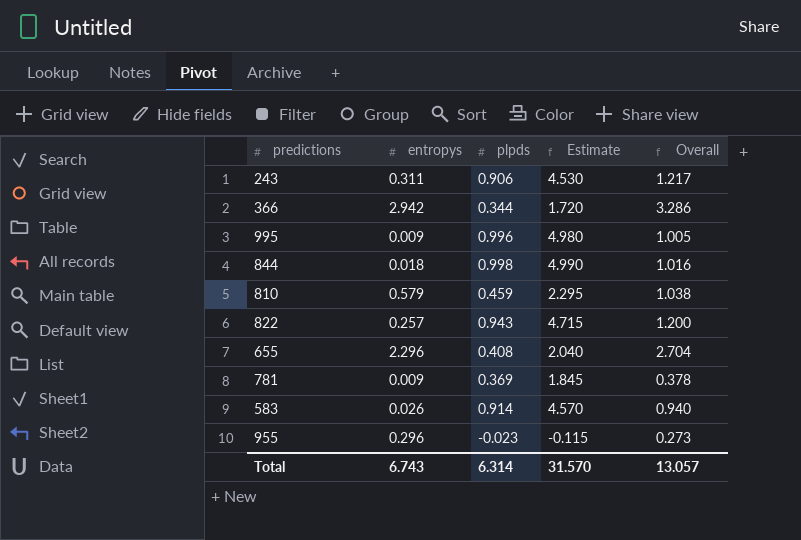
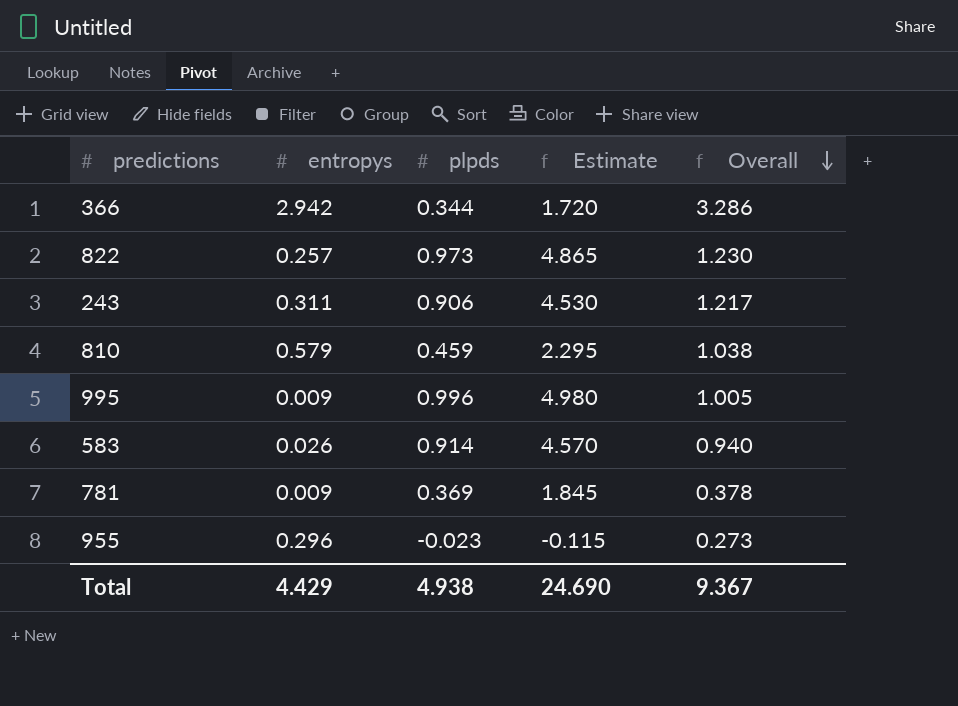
row order: none -> Overall descending
row 844: 0.018 | 0.998 | 4.990 | 1.016 -> none
row 655: 2.296 | 0.408 | 2.040 | 2.704 -> none
822 | plpds: 0.943 -> 0.973
822 | Estimate: 4.715 -> 4.865
822 | Overall: 1.200 -> 1.230
Total | entropys: 6.743 -> 4.429
Total | plpds: 6.314 -> 4.938
Total | Estimate: 31.570 -> 24.690
Total | Overall: 13.057 -> 9.367

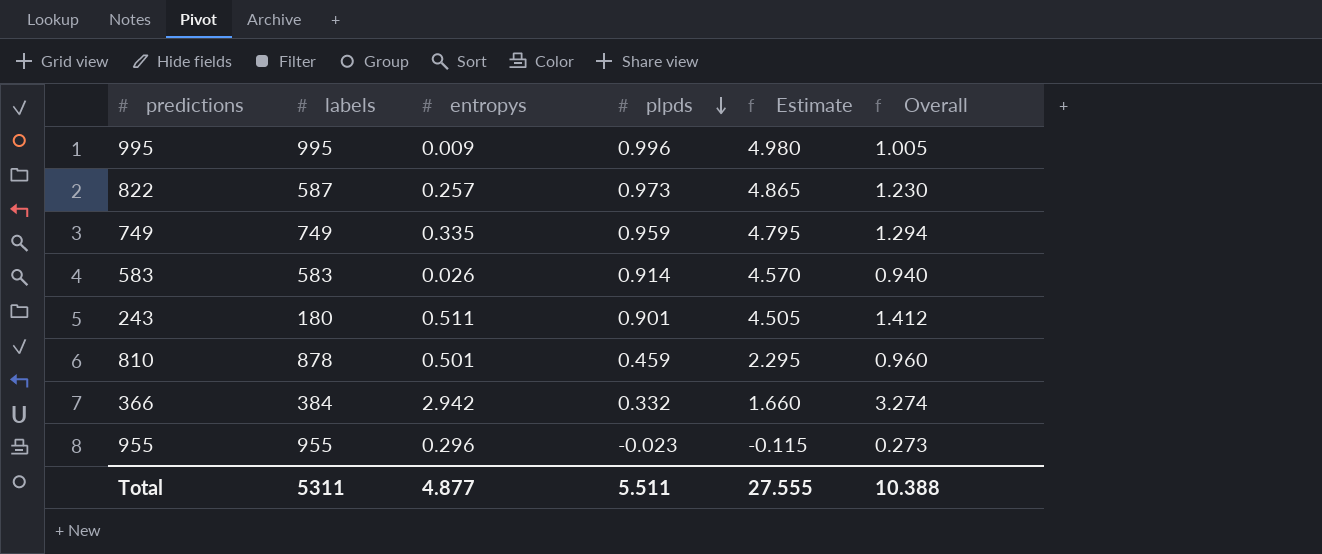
row order: Overall descending -> plpds descending
column labels | position: none -> 2
row 781: 0.009 | 0.369 | 1.845 | 0.378 -> none
row 749: none -> 749 | 0.335 | 0.959 | 4.795 | 1.294
243 | entropys: 0.311 -> 0.511
243 | plpds: 0.906 -> 0.901
243 | Estimate: 4.530 -> 4.505
243 | Overall: 1.217 -> 1.412
810 | entropys: 0.579 -> 0.501
810 | Overall: 1.038 -> 0.960
366 | plpds: 0.344 -> 0.332
366 | Estimate: 1.720 -> 1.660
366 | Overall: 3.286 -> 3.274
Total | entropys: 4.429 -> 4.877
Total | plpds: 4.938 -> 5.511
Total | Estimate: 24.690 -> 27.555
Total | Overall: 9.367 -> 10.388

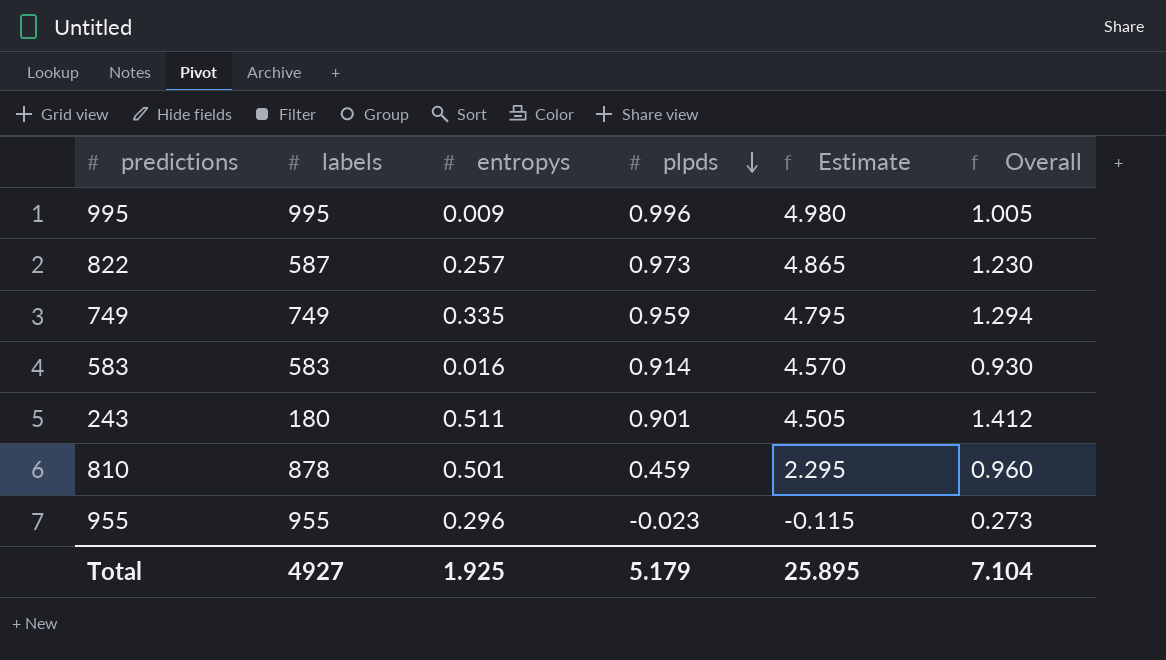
row 366: 384 | 2.942 | 0.332 | 1.660 | 3.274 -> none
583 | entropys: 0.026 -> 0.016
583 | Overall: 0.940 -> 0.930
Total | labels: 5311 -> 4927
Total | entropys: 4.877 -> 1.925
Total | plpds: 5.511 -> 5.179
Total | Estimate: 27.555 -> 25.895
Total | Overall: 10.388 -> 7.104

